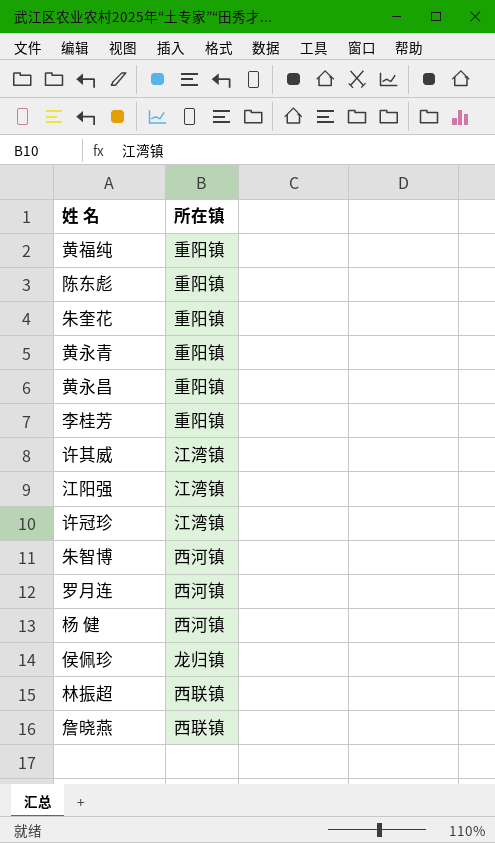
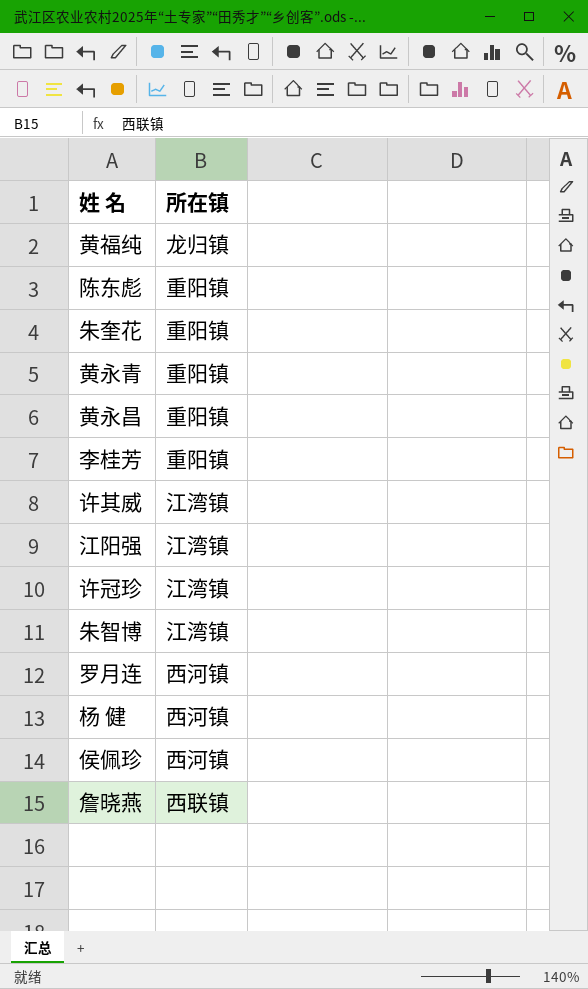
row 林振超: 西联镇 -> none
黄福纯 | 所在镇: 重阳镇 -> 龙归镇
朱智博 | 所在镇: 西河镇 -> 江湾镇
侯佩珍 | 所在镇: 龙归镇 -> 西河镇

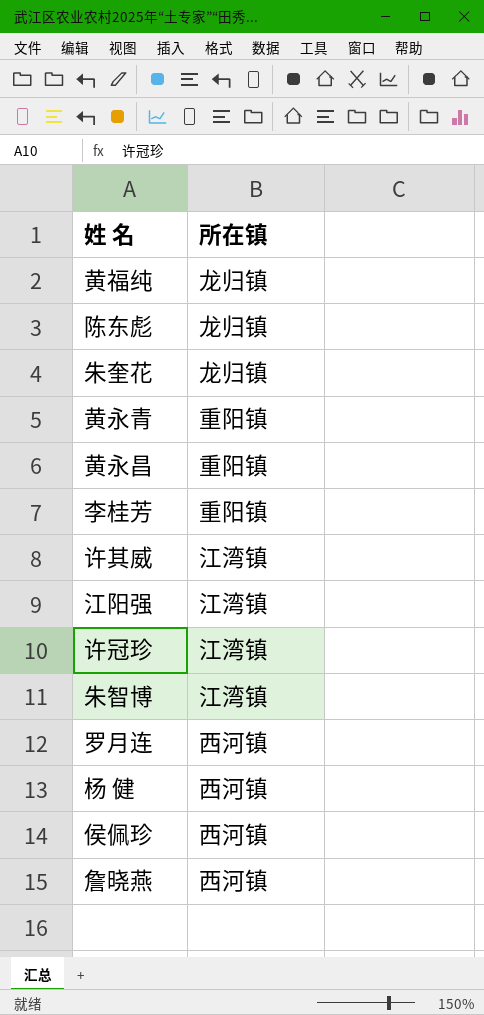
陈东彪 | 所在镇: 重阳镇 -> 龙归镇
朱奎花 | 所在镇: 重阳镇 -> 龙归镇
詹晓燕 | 所在镇: 西联镇 -> 西河镇

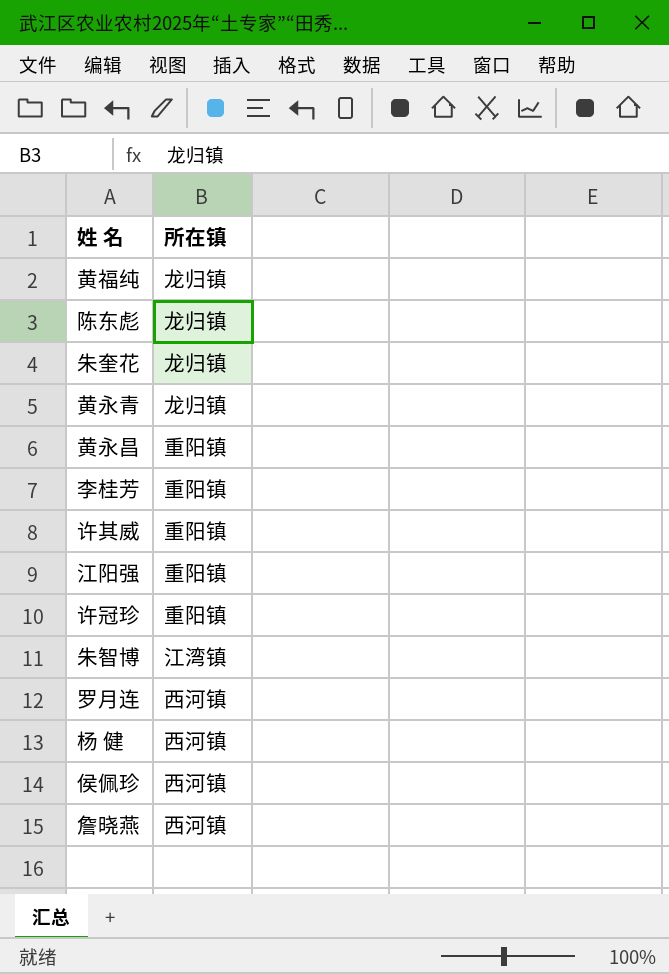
黄永青 | 所在镇: 重阳镇 -> 龙归镇
许其威 | 所在镇: 江湾镇 -> 重阳镇
江阳强 | 所在镇: 江湾镇 -> 重阳镇
许冠珍 | 所在镇: 江湾镇 -> 重阳镇

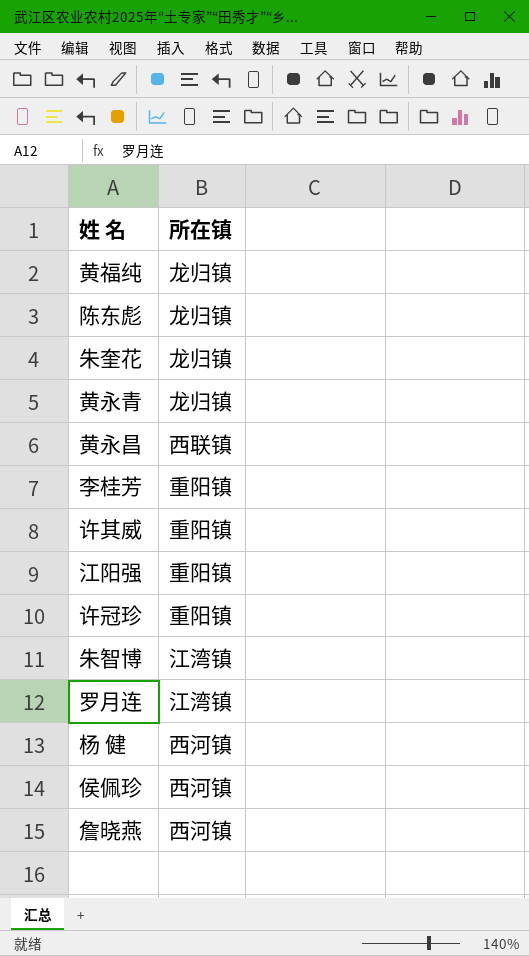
黄永昌 | 所在镇: 重阳镇 -> 西联镇
罗月连 | 所在镇: 西河镇 -> 江湾镇

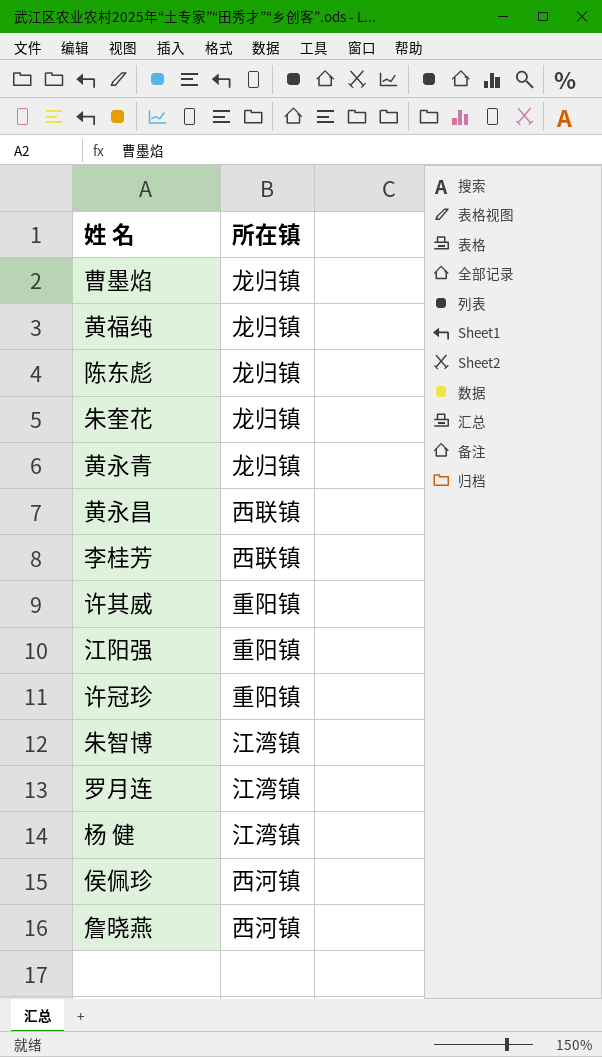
row 曹墨焰: none -> 龙归镇
李桂芳 | 所在镇: 重阳镇 -> 西联镇
杨 健 | 所在镇: 西河镇 -> 江湾镇

